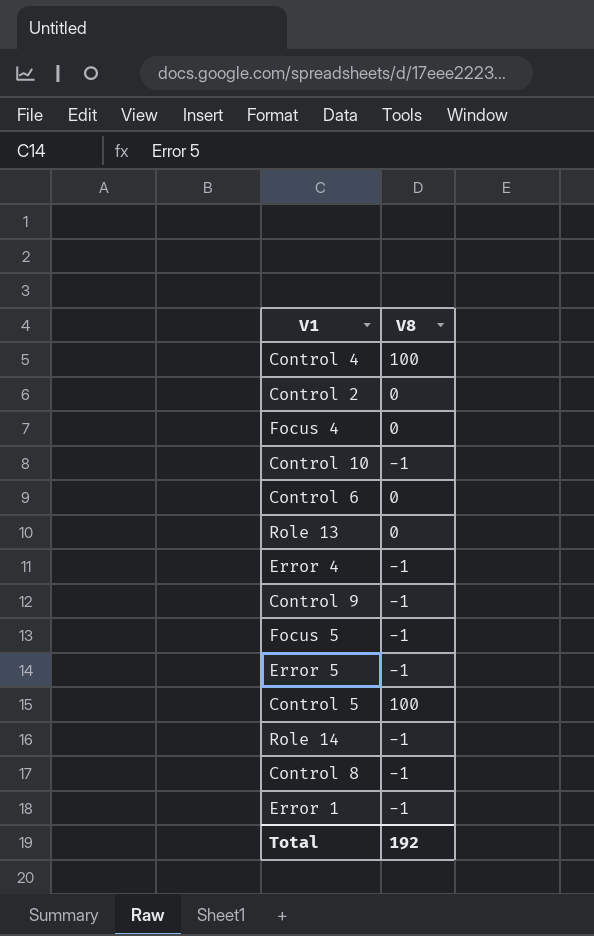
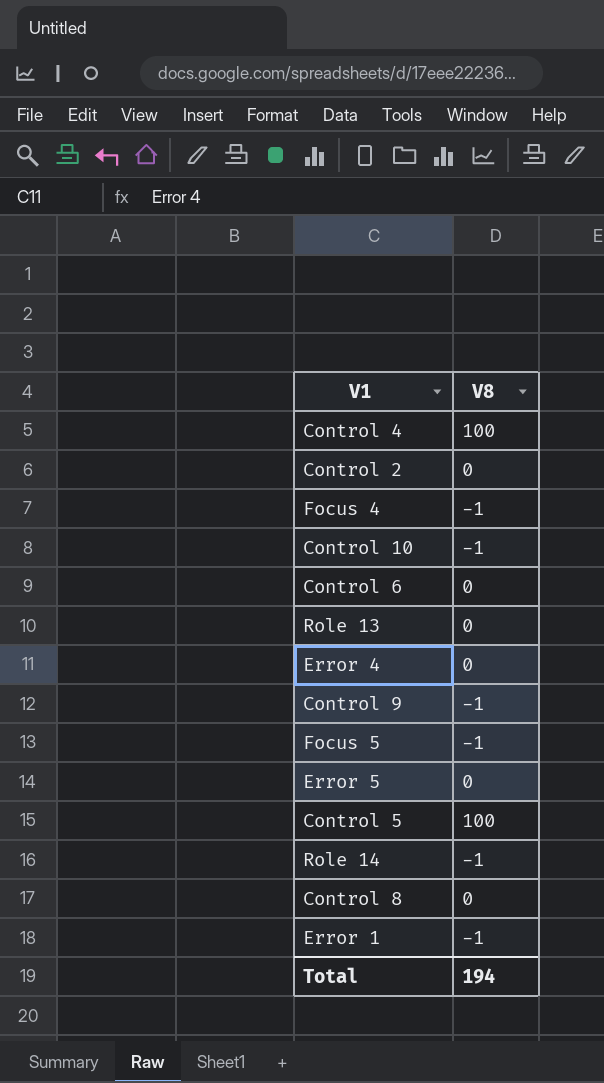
Focus 4 | V8: 0 -> -1
Error 4 | V8: -1 -> 0
Error 5 | V8: -1 -> 0
Control 8 | V8: -1 -> 0
Total | V8: 192 -> 194

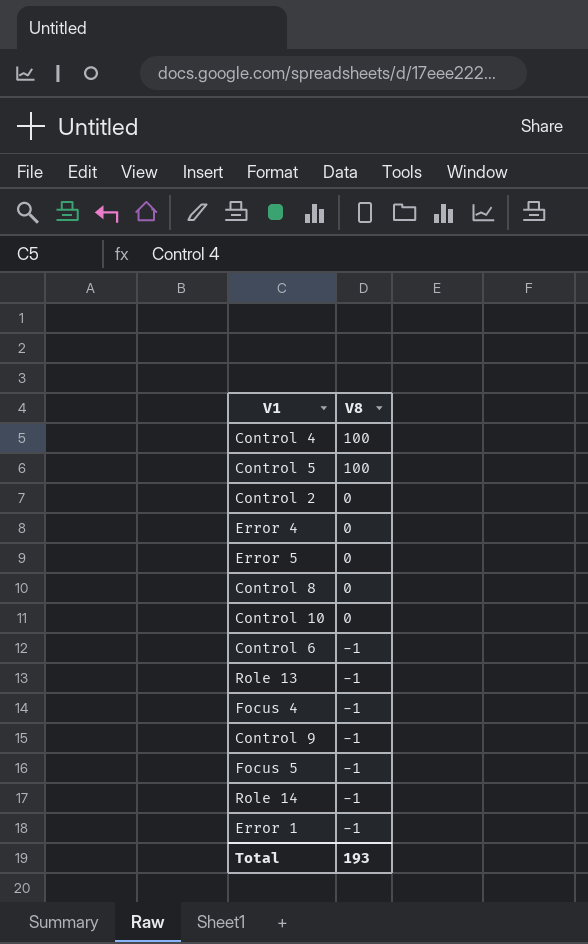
row order: none -> V8 descending
Control 10 | V8: -1 -> 0
Control 6 | V8: 0 -> -1
Role 13 | V8: 0 -> -1
Total | V8: 194 -> 193

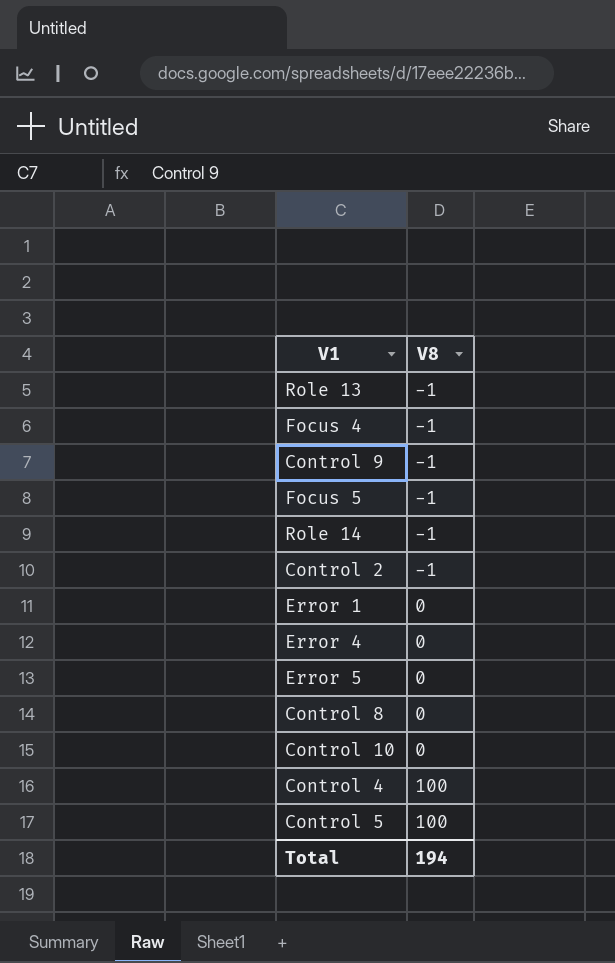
row order: V8 descending -> V8 ascending
row Control 6: -1 -> none
Control 2 | V8: 0 -> -1
Error 1 | V8: -1 -> 0
Total | V8: 193 -> 194

